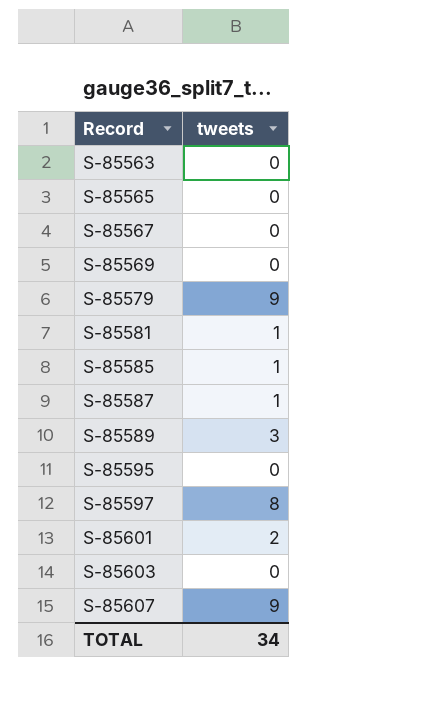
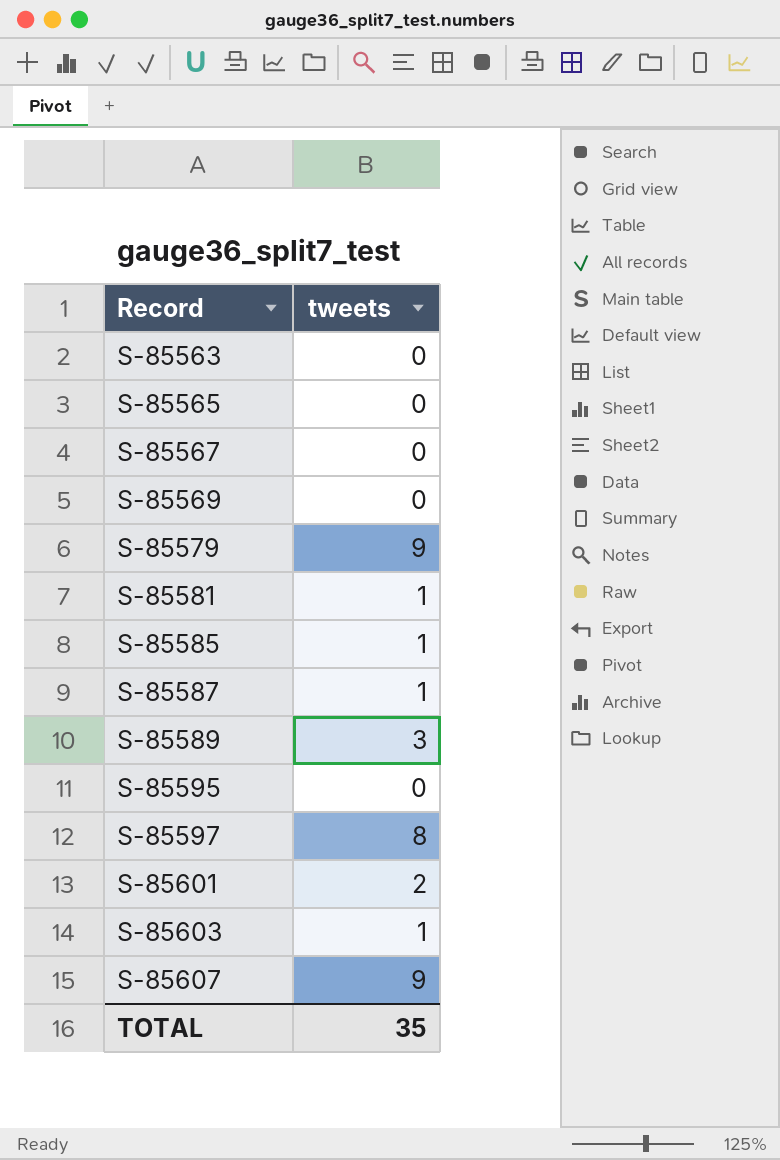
S-85603 | tweets: 0 -> 1
TOTAL | tweets: 34 -> 35

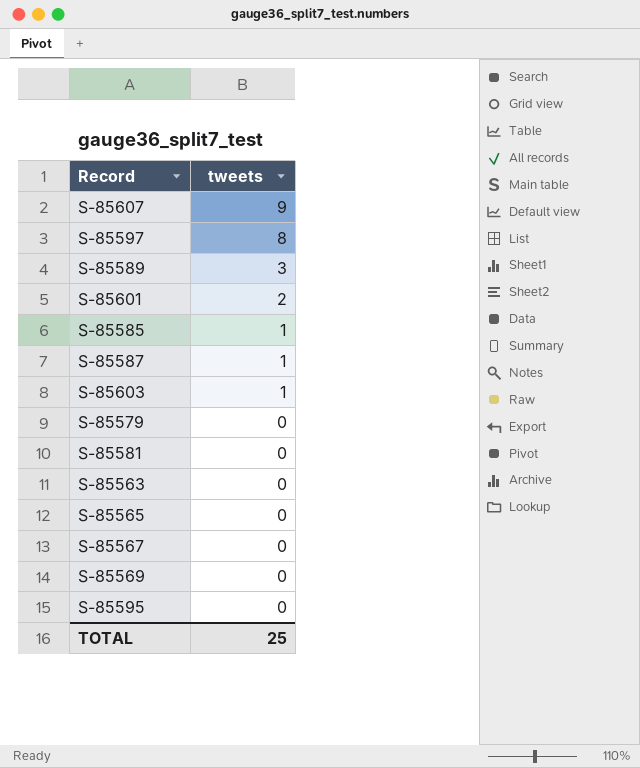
row order: Record ascending -> tweets descending
S-85579 | tweets: 9 -> 0
S-85581 | tweets: 1 -> 0
TOTAL | tweets: 35 -> 25

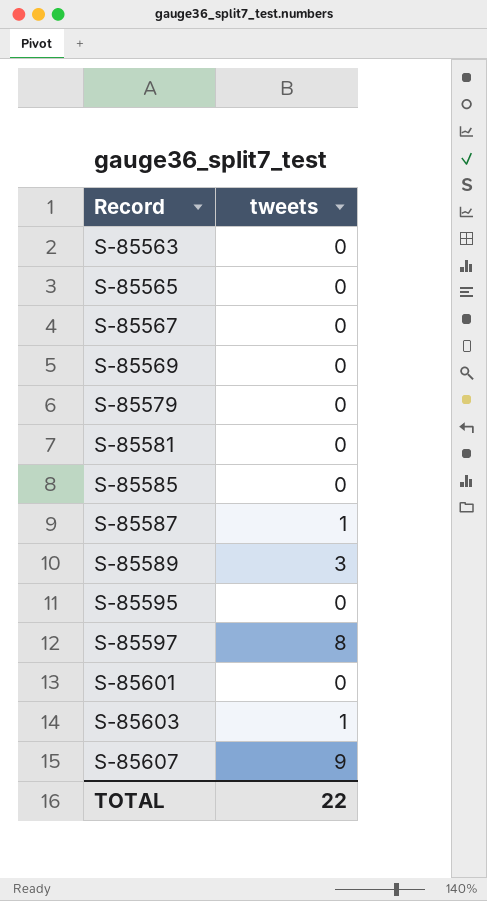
row order: tweets descending -> Record ascending
S-85585 | tweets: 1 -> 0
S-85601 | tweets: 2 -> 0
TOTAL | tweets: 25 -> 22

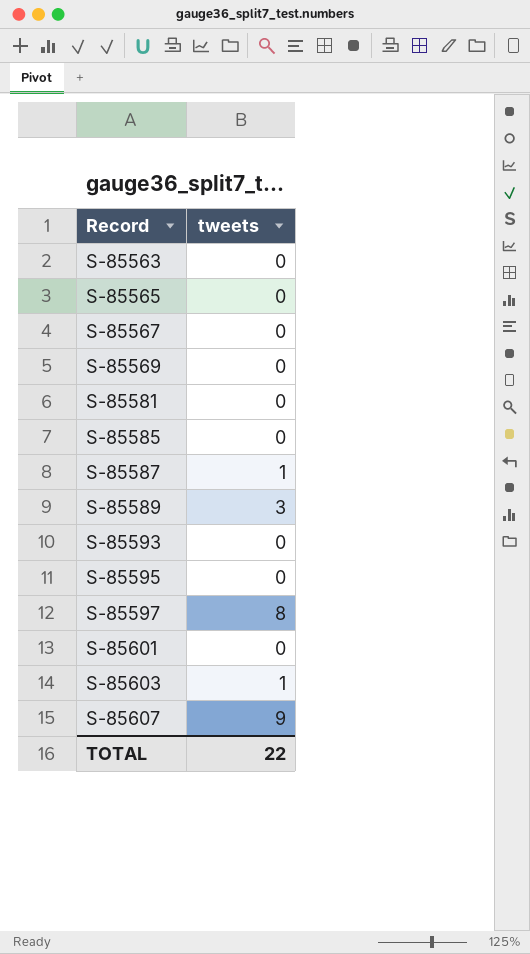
row S-85579: 0 -> none
row S-85593: none -> 0

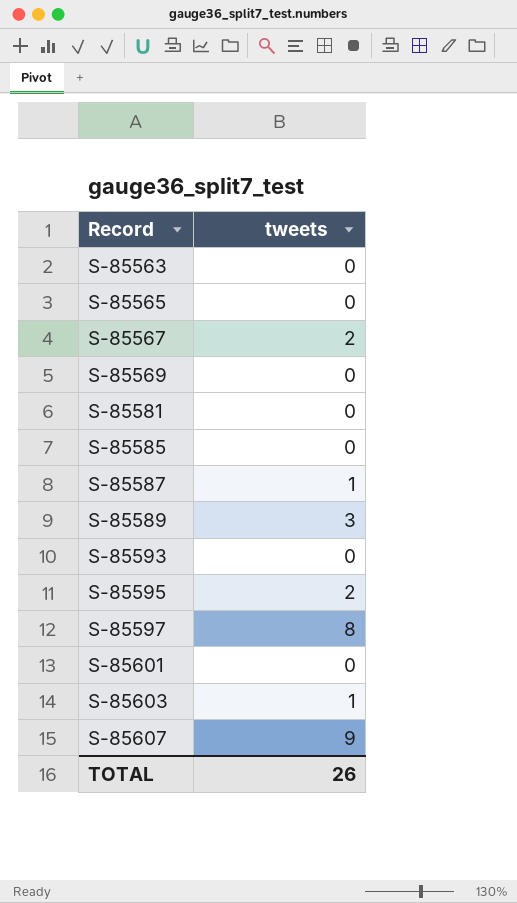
S-85567 | tweets: 0 -> 2
S-85595 | tweets: 0 -> 2
TOTAL | tweets: 22 -> 26

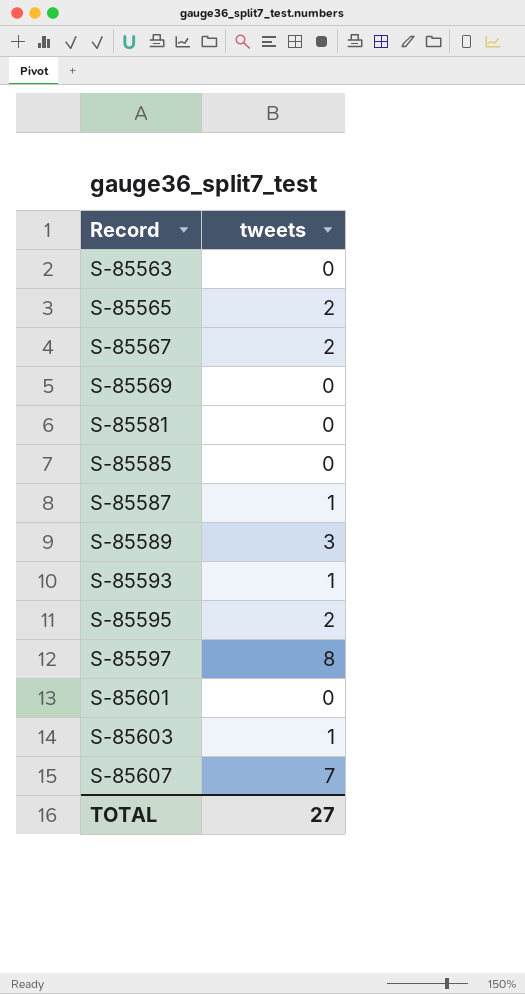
S-85565 | tweets: 0 -> 2
S-85593 | tweets: 0 -> 1
S-85607 | tweets: 9 -> 7
TOTAL | tweets: 26 -> 27

